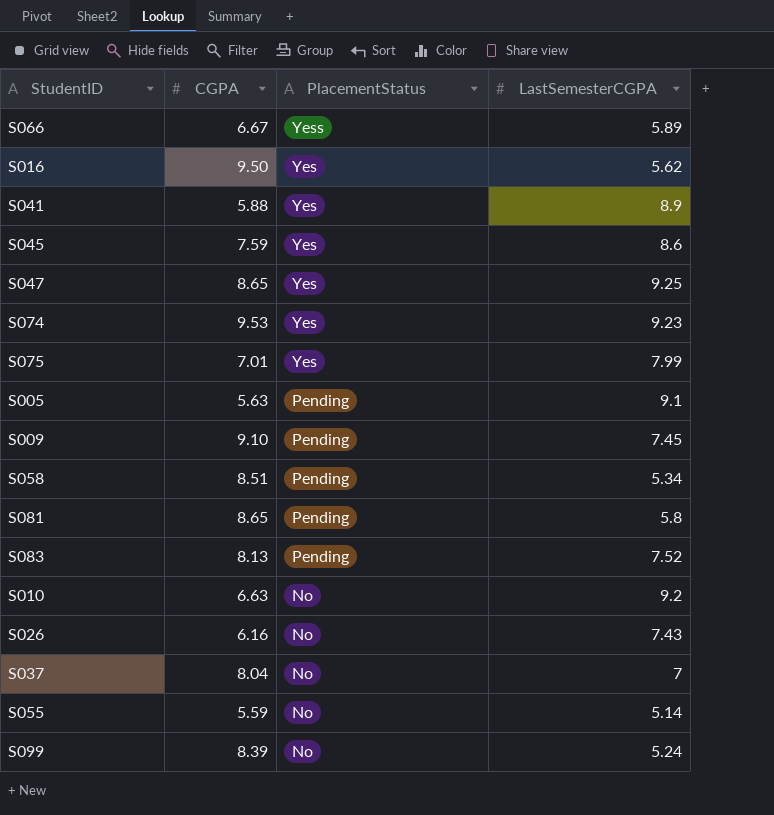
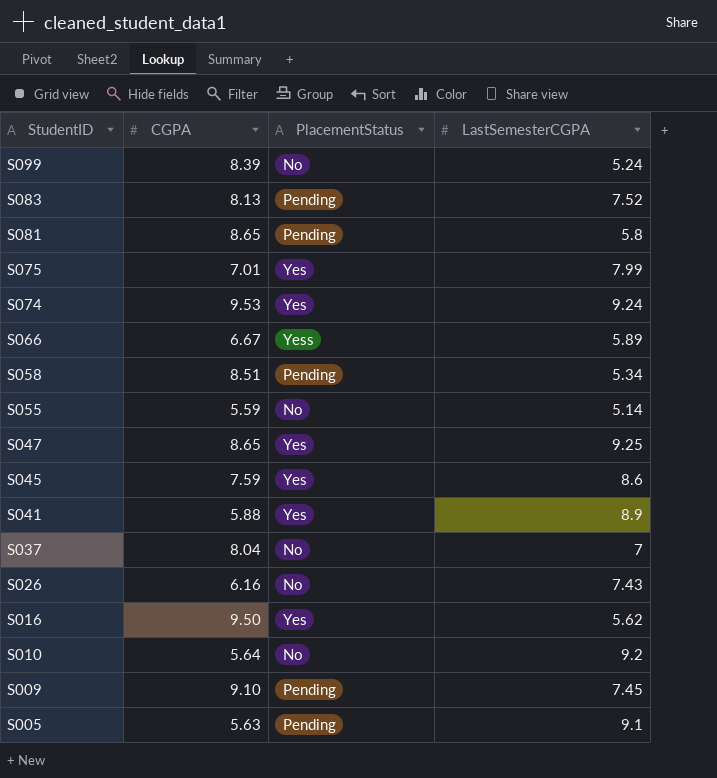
row order: PlacementStatus descending -> StudentID descending
S074 | LastSemesterCGPA: 9.23 -> 9.24
S010 | CGPA: 6.63 -> 5.64

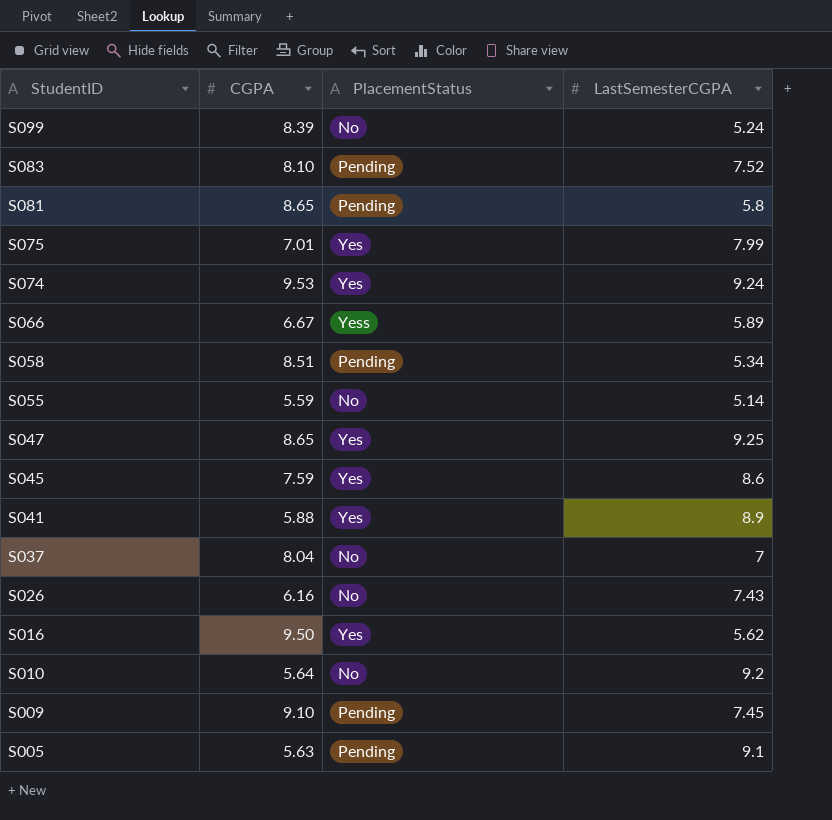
S083 | CGPA: 8.13 -> 8.10

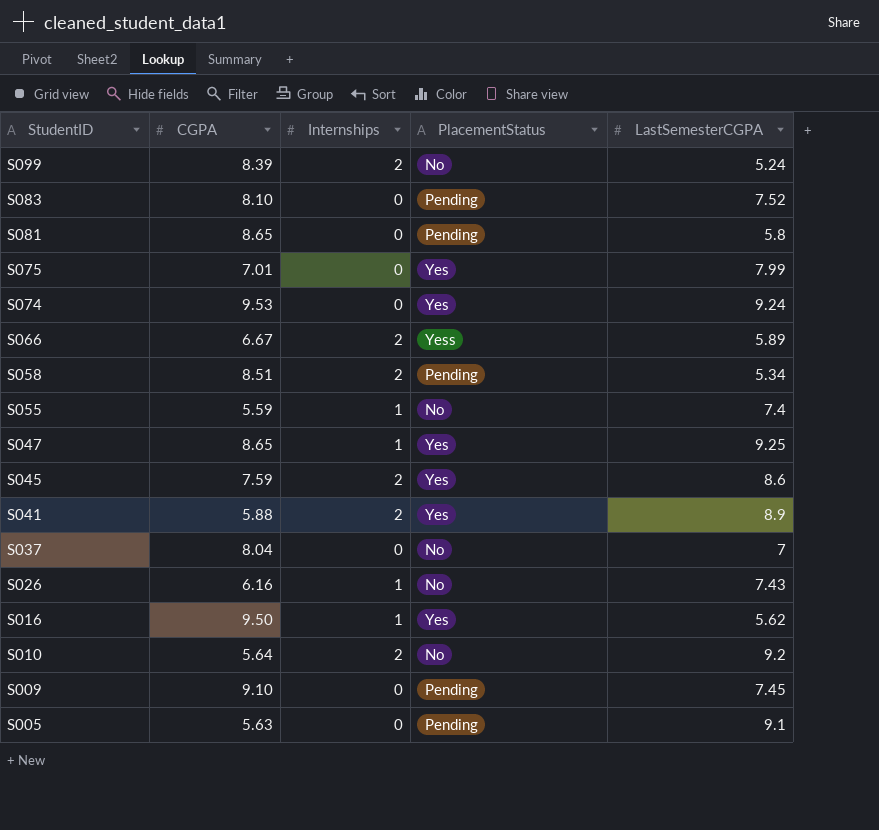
column Internships | position: none -> 3
S055 | LastSemesterCGPA: 5.14 -> 7.4

